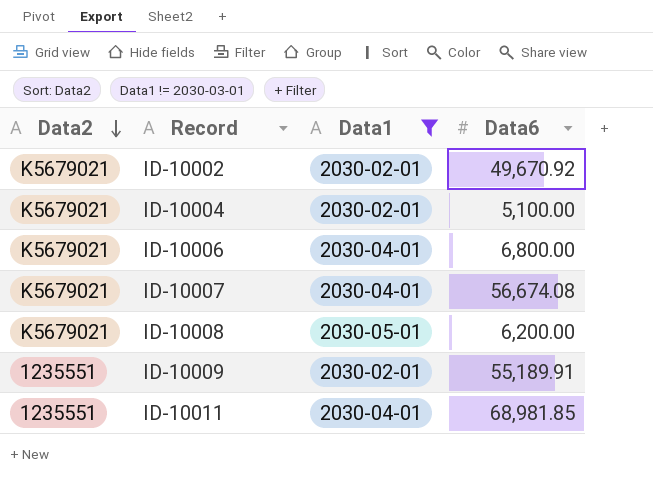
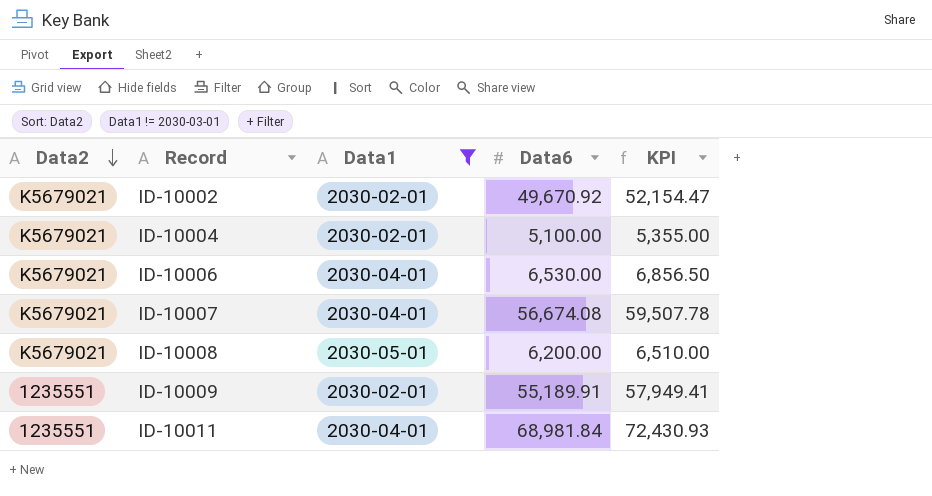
column KPI | formula: none -> [Data6] * 1.05
ID-10006 | Data6: 6,800.00 -> 6,530.00
ID-10011 | Data6: 68,981.85 -> 68,981.84

